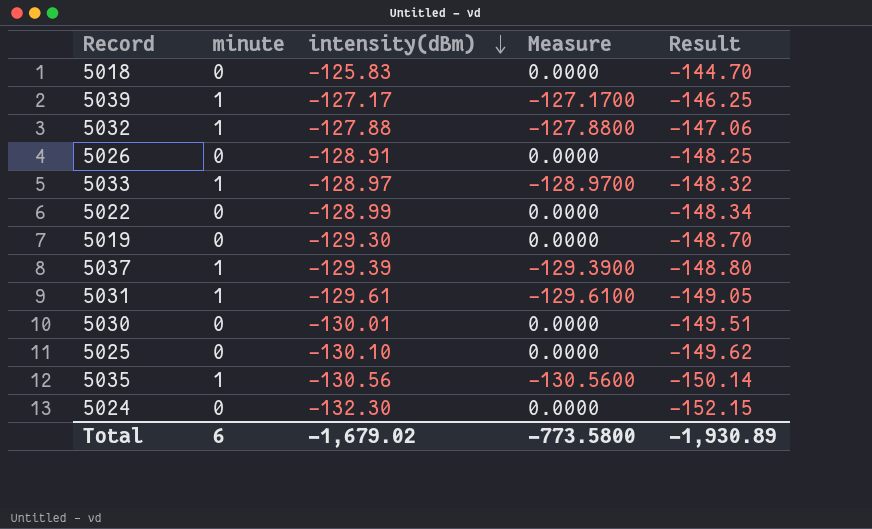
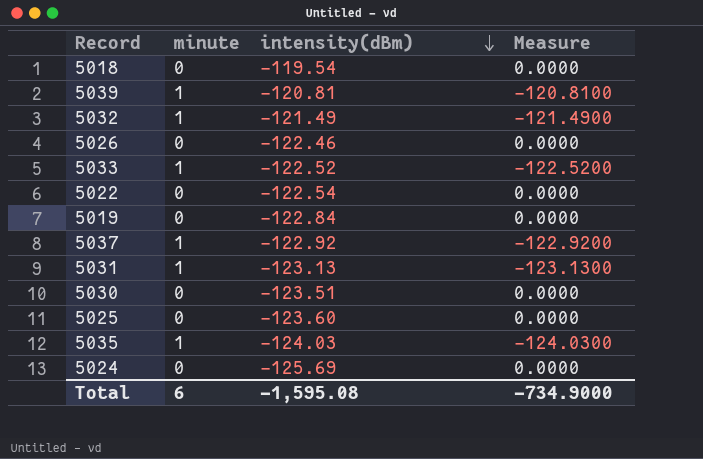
column Result | formula: [intensity(dBm)] * 1.15 -> none
5018 | intensity(dBm): -125.83 -> -119.54
5039 | intensity(dBm): -127.17 -> -120.81
5039 | Measure: -127.1700 -> -120.8100
5032 | intensity(dBm): -127.88 -> -121.49
5032 | Measure: -127.8800 -> -121.4900
5026 | intensity(dBm): -128.91 -> -122.46
5033 | intensity(dBm): -128.97 -> -122.52
5033 | Measure: -128.9700 -> -122.5200
5022 | intensity(dBm): -128.99 -> -122.54
5019 | intensity(dBm): -129.30 -> -122.84
5037 | intensity(dBm): -129.39 -> -122.92
5037 | Measure: -129.3900 -> -122.9200
5031 | intensity(dBm): -129.61 -> -123.13
5031 | Measure: -129.6100 -> -123.1300
5030 | intensity(dBm): -130.01 -> -123.51
5025 | intensity(dBm): -130.10 -> -123.60
5035 | intensity(dBm): -130.56 -> -124.03
5035 | Measure: -130.5600 -> -124.0300
5024 | intensity(dBm): -132.30 -> -125.69
Total | intensity(dBm): -1,679.02 -> -1,595.08
Total | Measure: -773.5800 -> -734.9000

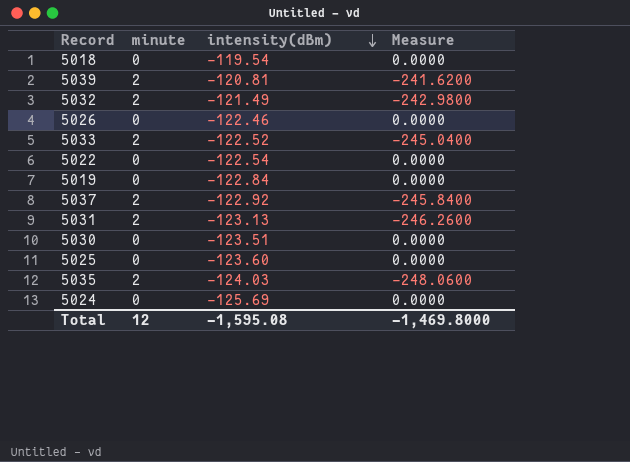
5039 | minute: 1 -> 2
5039 | Measure: -120.8100 -> -241.6200
5032 | minute: 1 -> 2
5032 | Measure: -121.4900 -> -242.9800
5033 | minute: 1 -> 2
5033 | Measure: -122.5200 -> -245.0400
5037 | minute: 1 -> 2
5037 | Measure: -122.9200 -> -245.8400
5031 | minute: 1 -> 2
5031 | Measure: -123.1300 -> -246.2600
5035 | minute: 1 -> 2
5035 | Measure: -124.0300 -> -248.0600
Total | minute: 6 -> 12
Total | Measure: -734.9000 -> -1,469.8000

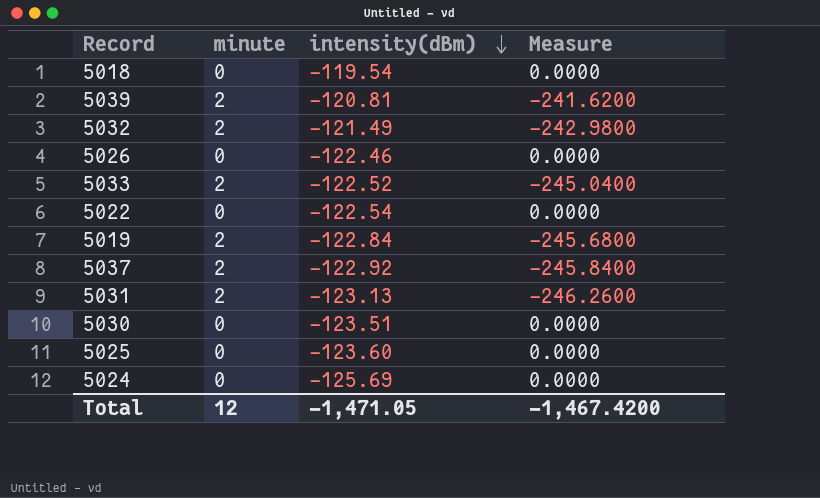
row 5035: 2 | -124.03 | -248.0600 -> none
5019 | minute: 0 -> 2
5019 | Measure: 0.0000 -> -245.6800
Total | intensity(dBm): -1,595.08 -> -1,471.05
Total | Measure: -1,469.8000 -> -1,467.4200

